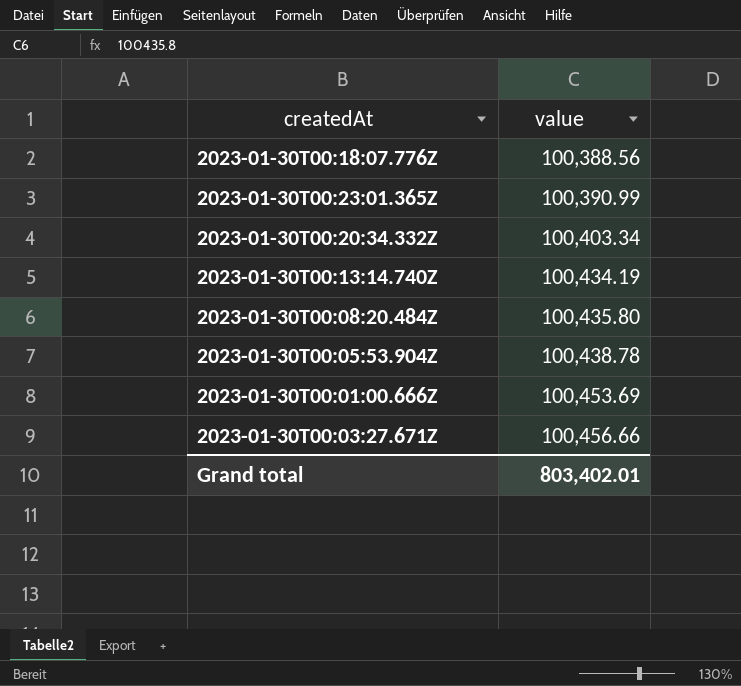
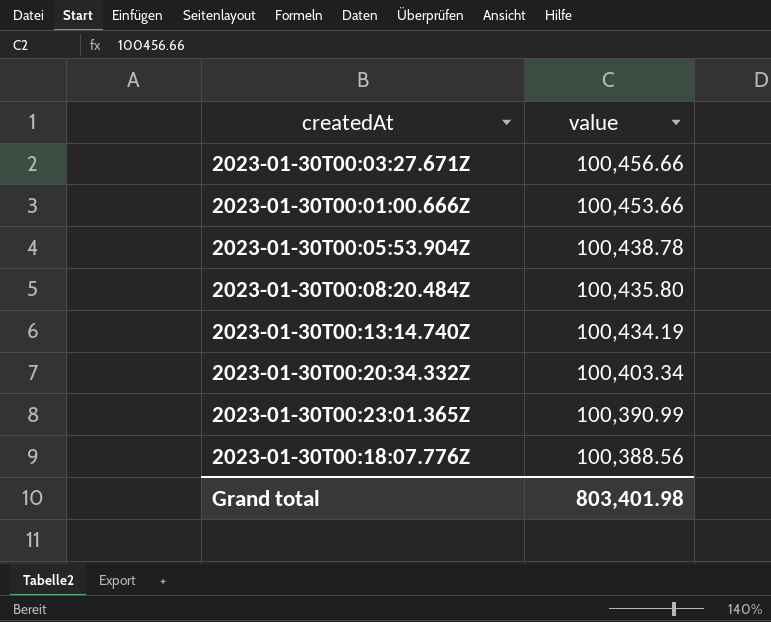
row order: value ascending -> value descending
2023-01-30T00:01:00.666Z | value: 100,453.69 -> 100,453.66
Grand total | value: 803,402.01 -> 803,401.98

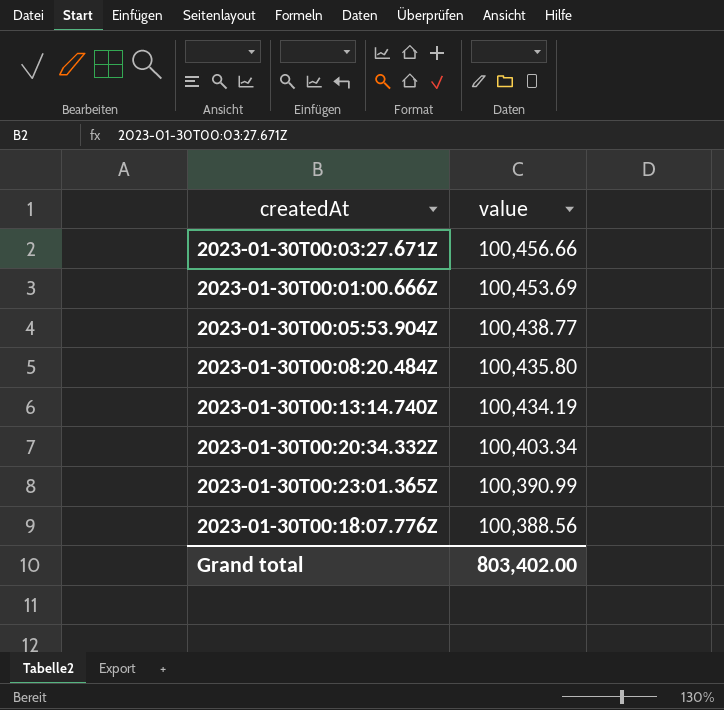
2023-01-30T00:01:00.666Z | value: 100,453.66 -> 100,453.69
2023-01-30T00:05:53.904Z | value: 100,438.78 -> 100,438.77
Grand total | value: 803,401.98 -> 803,402.00

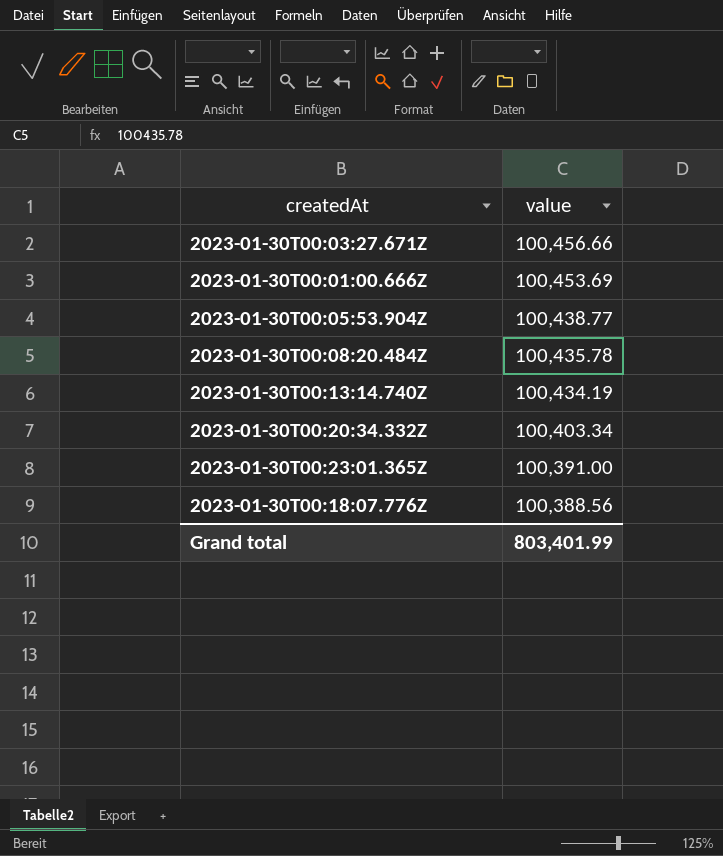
2023-01-30T00:08:20.484Z | value: 100,435.80 -> 100,435.78
2023-01-30T00:23:01.365Z | value: 100,390.99 -> 100,391.00
Grand total | value: 803,402.00 -> 803,401.99

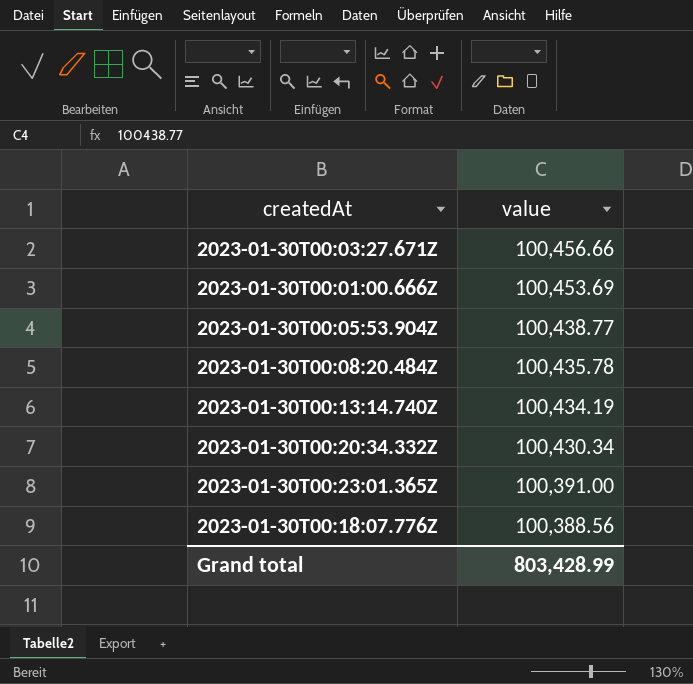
2023-01-30T00:20:34.332Z | value: 100,403.34 -> 100,430.34
Grand total | value: 803,401.99 -> 803,428.99

